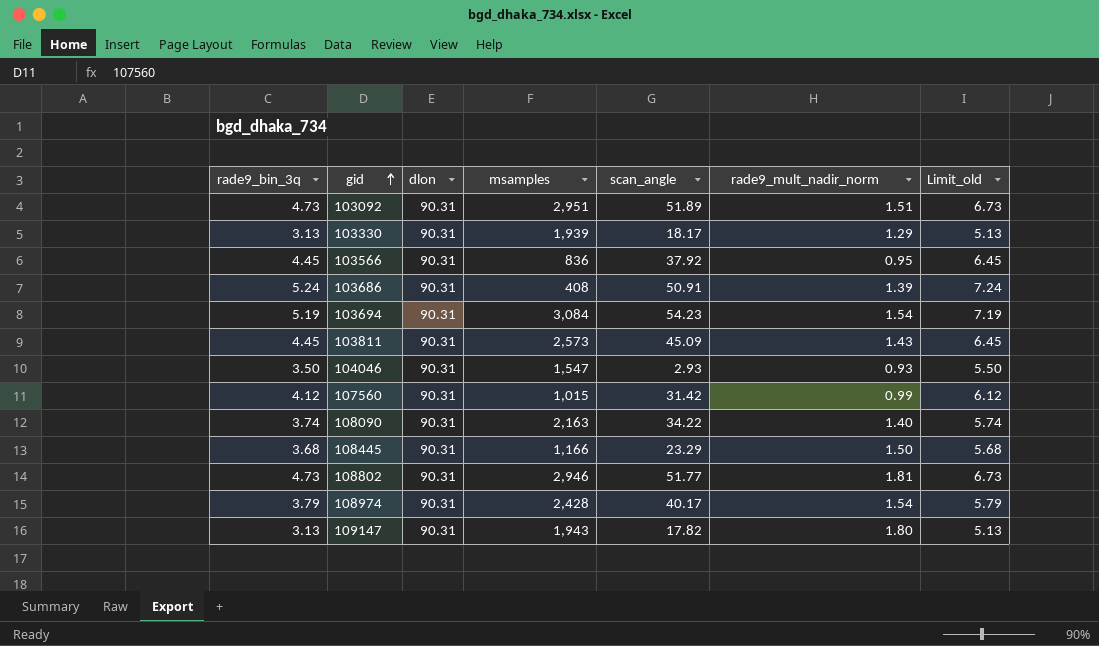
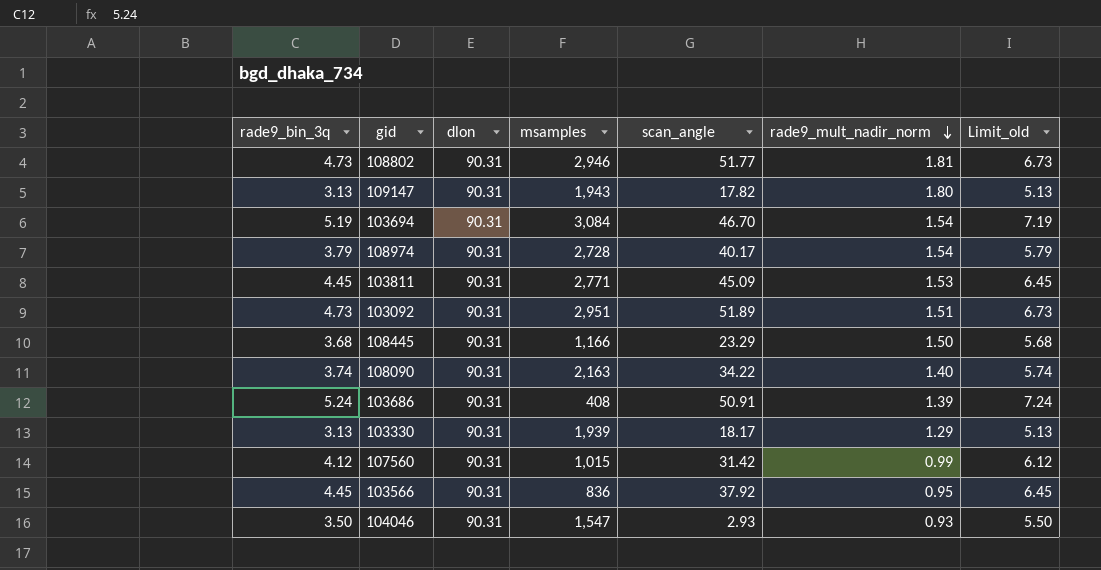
row order: gid ascending -> rade9_mult_nadir_norm descending
103694 | scan_angle: 54.23 -> 46.70
108974 | msamples: 2,428 -> 2,728
103811 | msamples: 2,573 -> 2,771
103811 | rade9_mult_nadir_norm: 1.43 -> 1.53

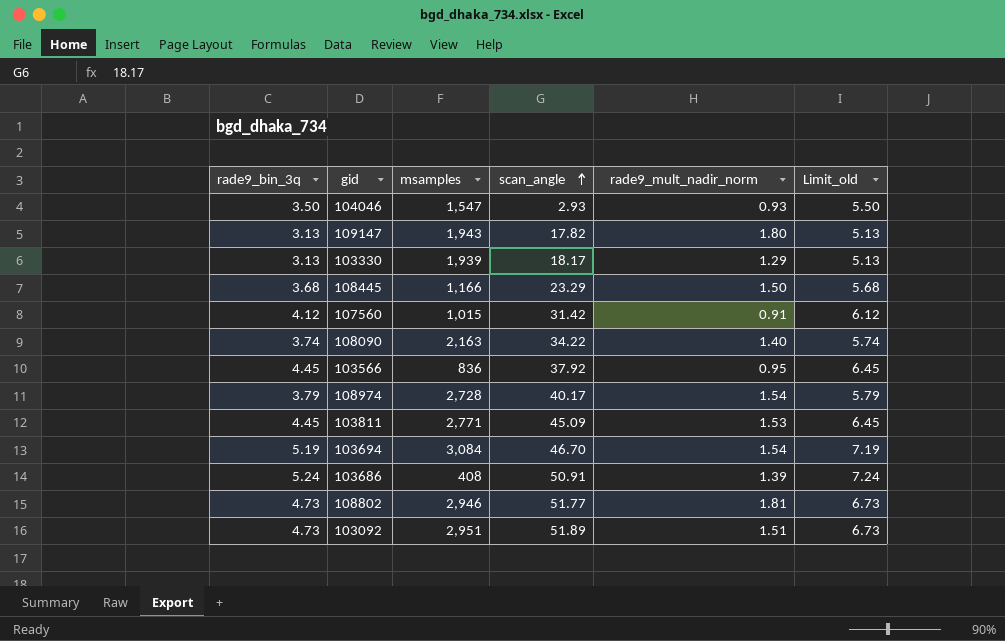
row order: rade9_mult_nadir_norm descending -> scan_angle ascending
column dlon | position: 3 -> none
107560 | rade9_mult_nadir_norm: 0.99 -> 0.91

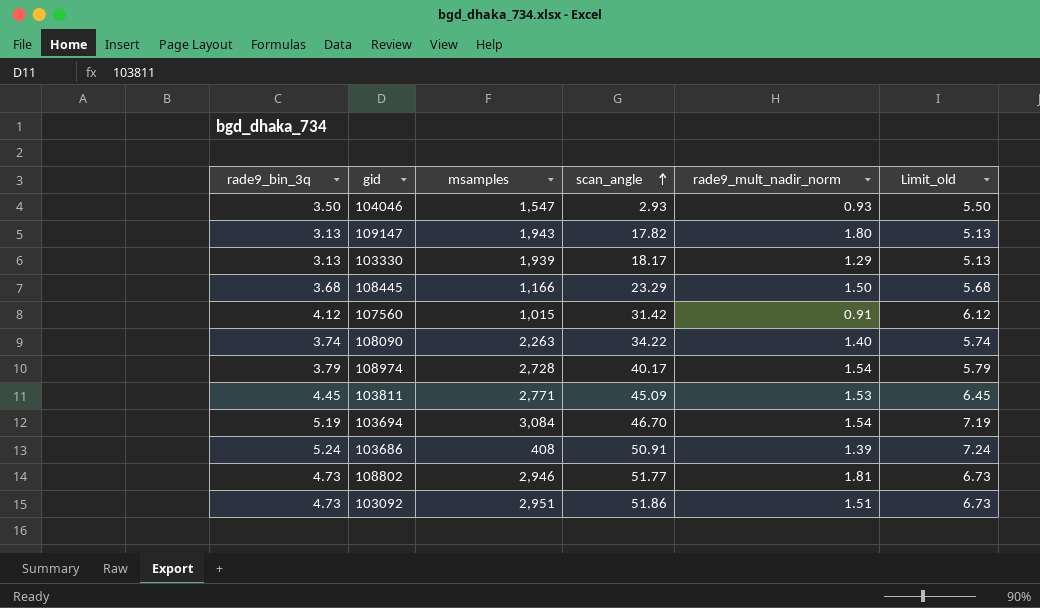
row 103566: 4.45 | 836 | 37.92 | 0.95 | 6.45 -> none
108090 | msamples: 2,163 -> 2,263
103092 | scan_angle: 51.89 -> 51.86

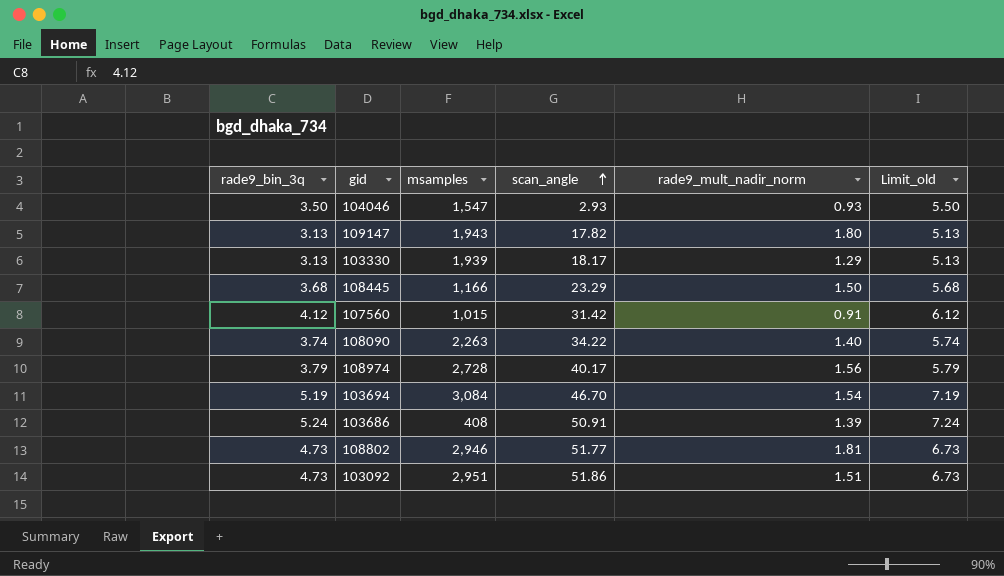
row 103811: 4.45 | 2,771 | 45.09 | 1.53 | 6.45 -> none
108974 | rade9_mult_nadir_norm: 1.54 -> 1.56

